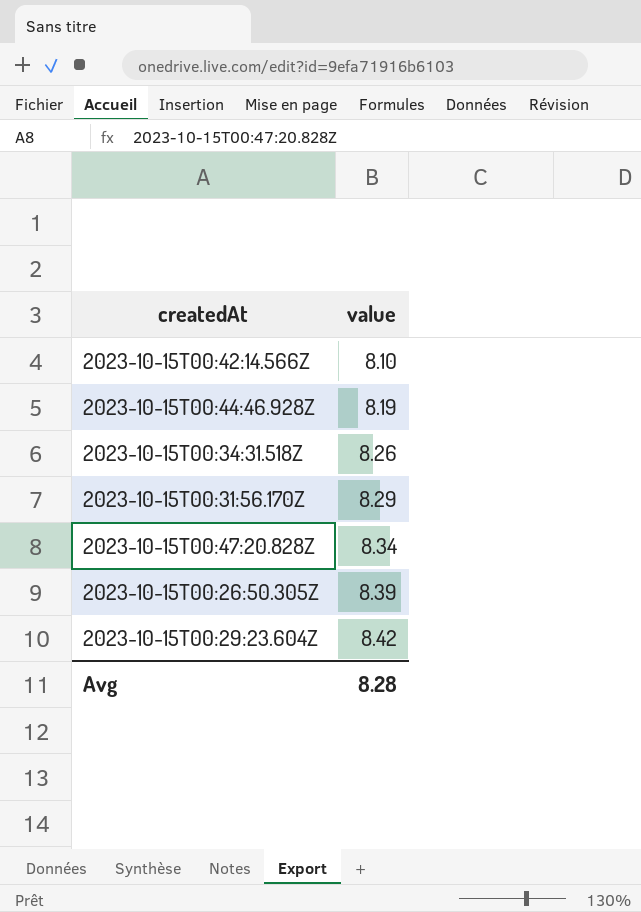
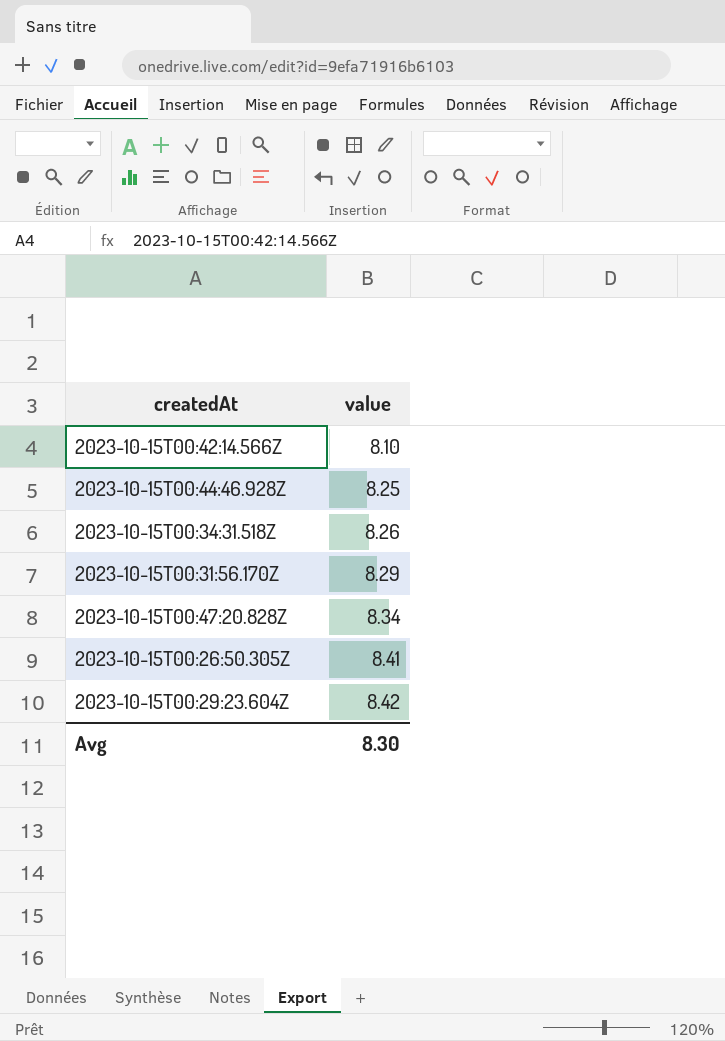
2023-10-15T00:44:46.928Z | value: 8.19 -> 8.25
2023-10-15T00:26:50.305Z | value: 8.39 -> 8.41
Avg | value: 8.28 -> 8.30

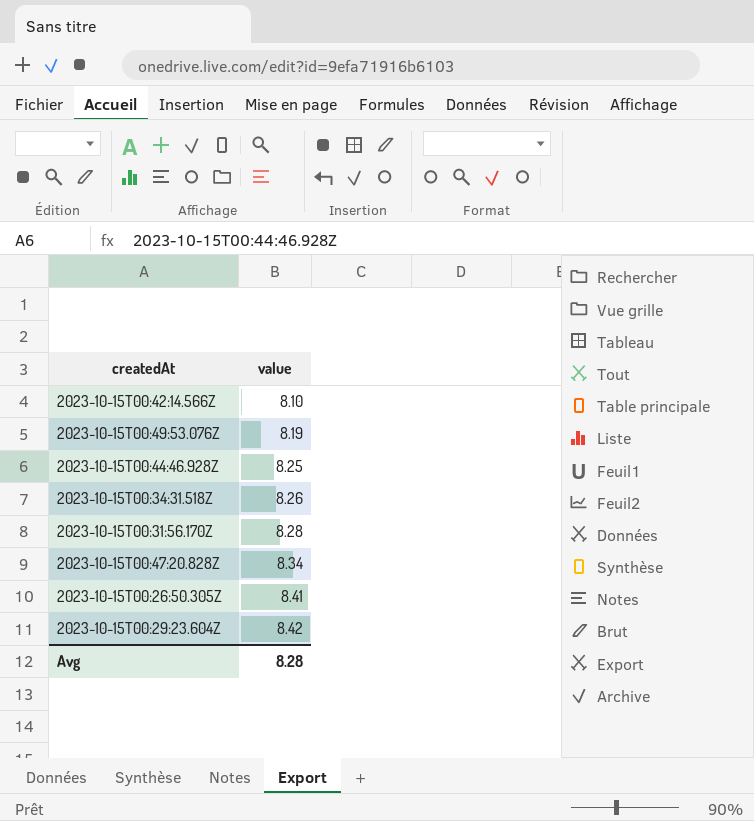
row 2023-10-15T00:49:53.076Z: none -> 8.19
2023-10-15T00:31:56.170Z | value: 8.29 -> 8.28
Avg | value: 8.30 -> 8.28

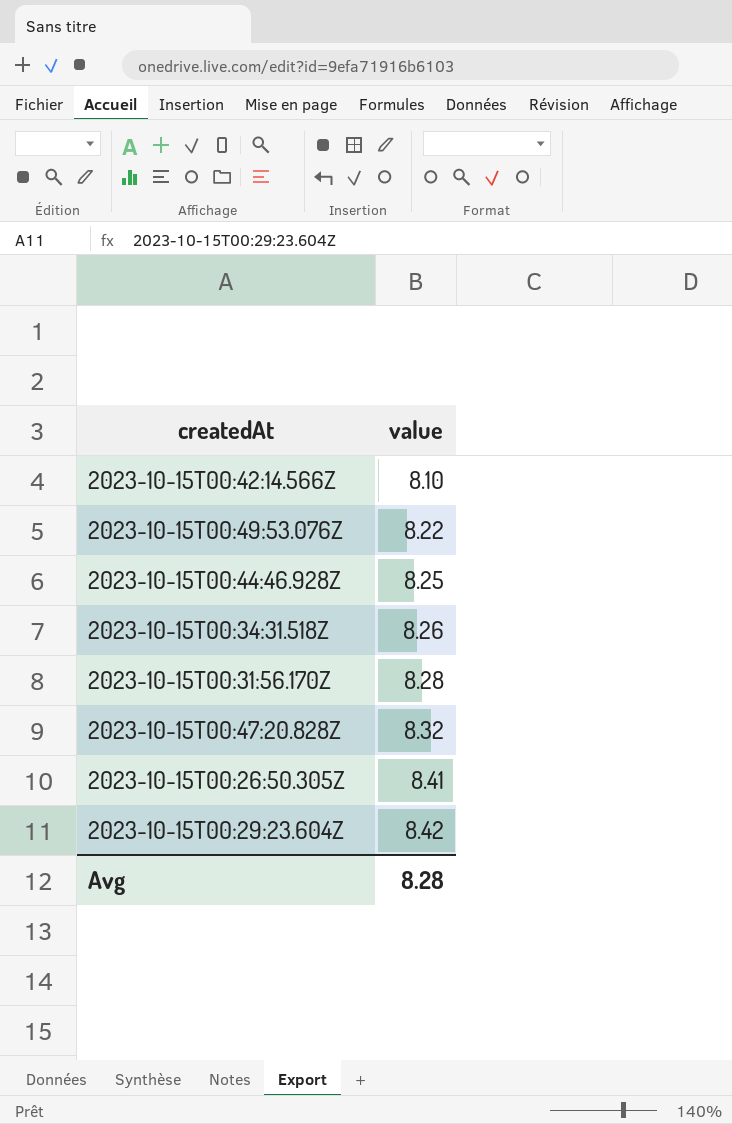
2023-10-15T00:49:53.076Z | value: 8.19 -> 8.22
2023-10-15T00:47:20.828Z | value: 8.34 -> 8.32

